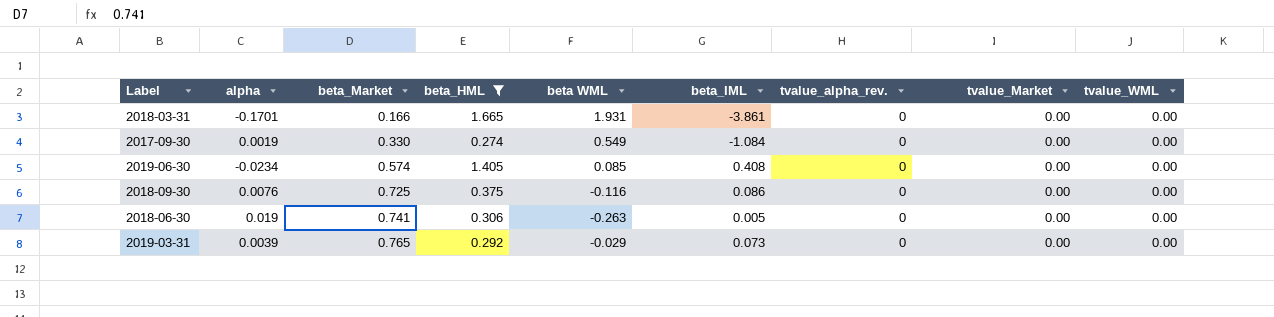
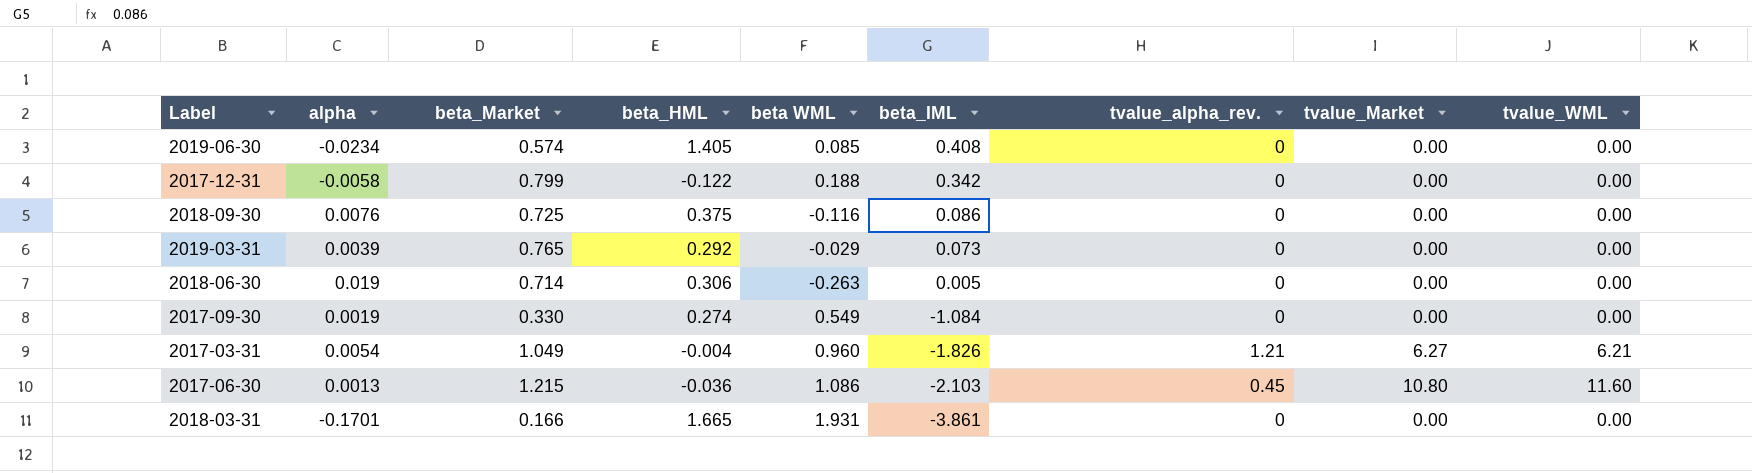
filter: beta_HML >= 0.274 -> none
row order: beta_Market ascending -> beta_IML descending
2018-06-30 | beta_Market: 0.741 -> 0.714

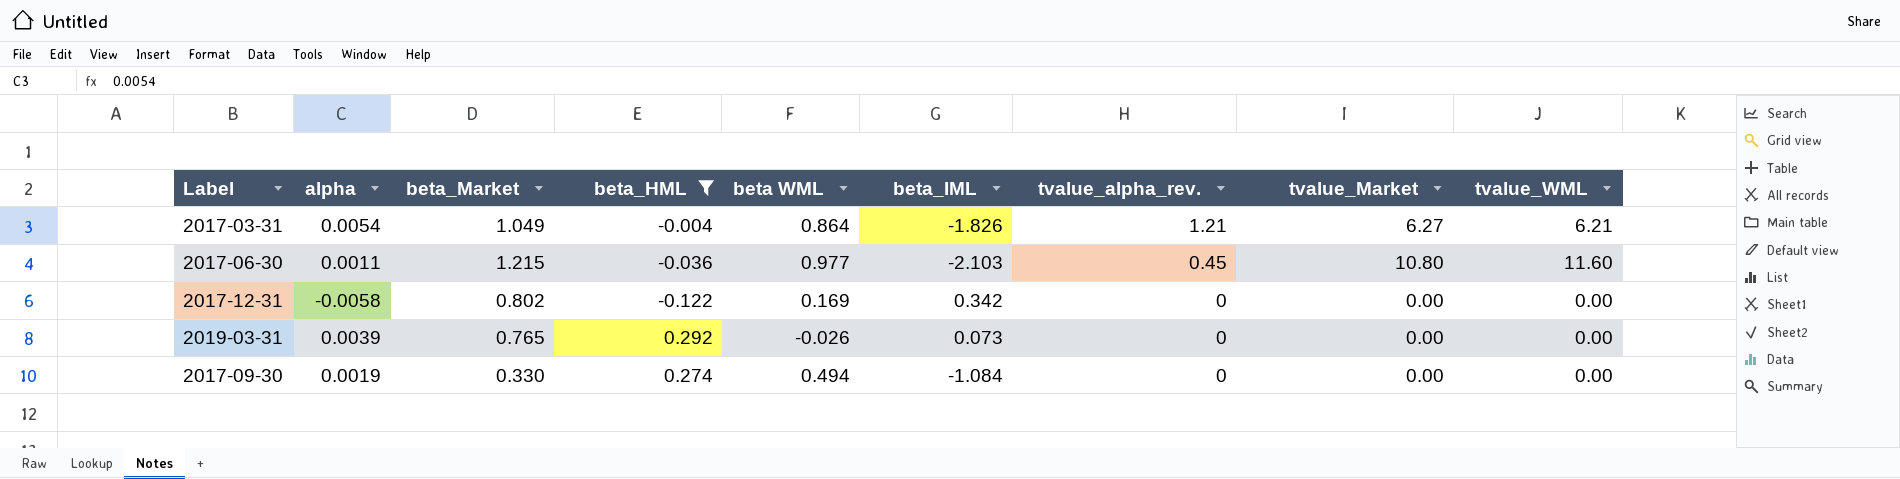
filter: none -> beta_HML <= 0.292
row order: beta_IML descending -> tvalue_alpha_rev. descending
2017-03-31 | beta WML: 0.960 -> 0.864
2017-06-30 | alpha: 0.0013 -> 0.0011
2017-06-30 | beta WML: 1.086 -> 0.977
2017-12-31 | beta_Market: 0.799 -> 0.802
2017-12-31 | beta WML: 0.188 -> 0.169
2019-03-31 | beta WML: -0.029 -> -0.026
2017-09-30 | beta WML: 0.549 -> 0.494

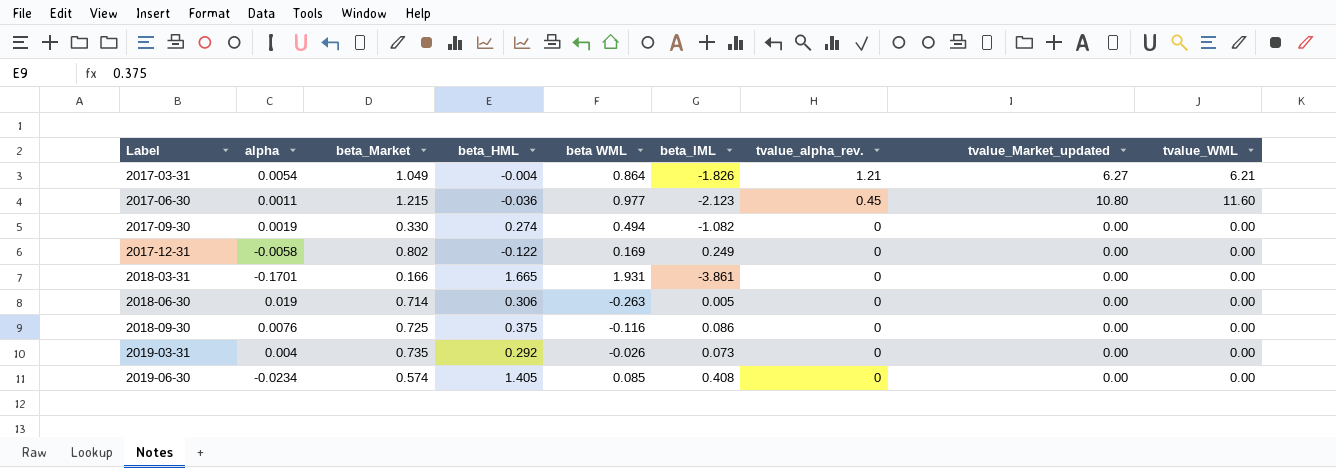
filter: beta_HML <= 0.292 -> none
row order: tvalue_alpha_rev. descending -> Label ascending
column name: tvalue_Market -> tvalue_Market_updated
2017-06-30 | beta_IML: -2.103 -> -2.123
2017-09-30 | beta_IML: -1.084 -> -1.082
2017-12-31 | beta_IML: 0.342 -> 0.249
2019-03-31 | alpha: 0.0039 -> 0.004
2019-03-31 | beta_Market: 0.765 -> 0.735

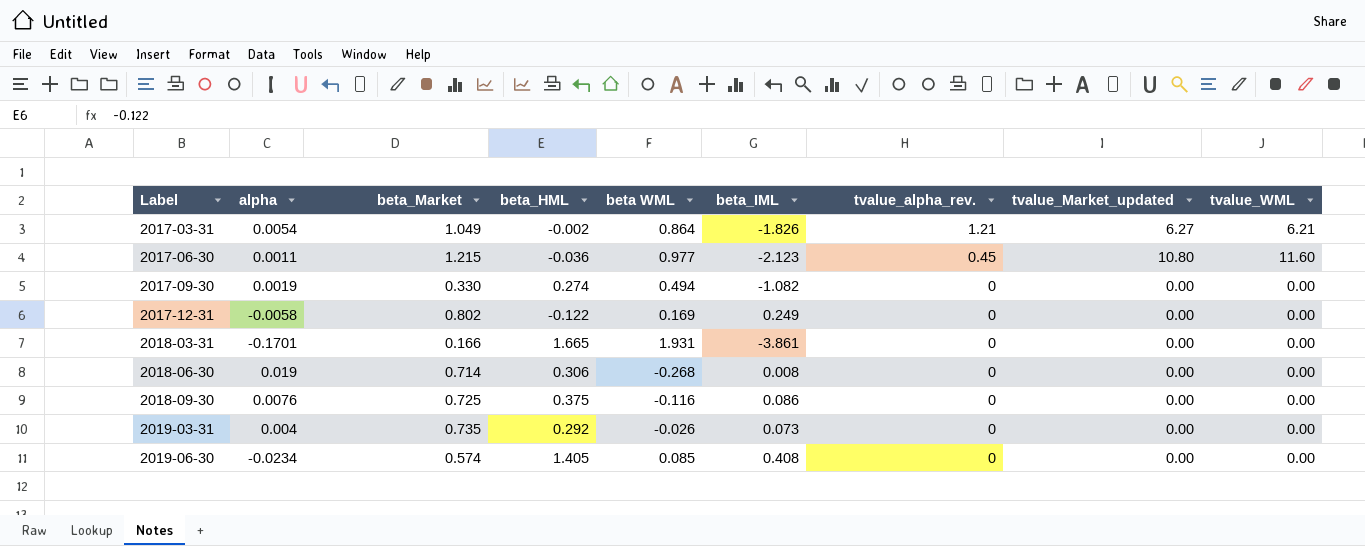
2017-03-31 | beta_HML: -0.004 -> -0.002
2018-06-30 | beta WML: -0.263 -> -0.268
2018-06-30 | beta_IML: 0.005 -> 0.008

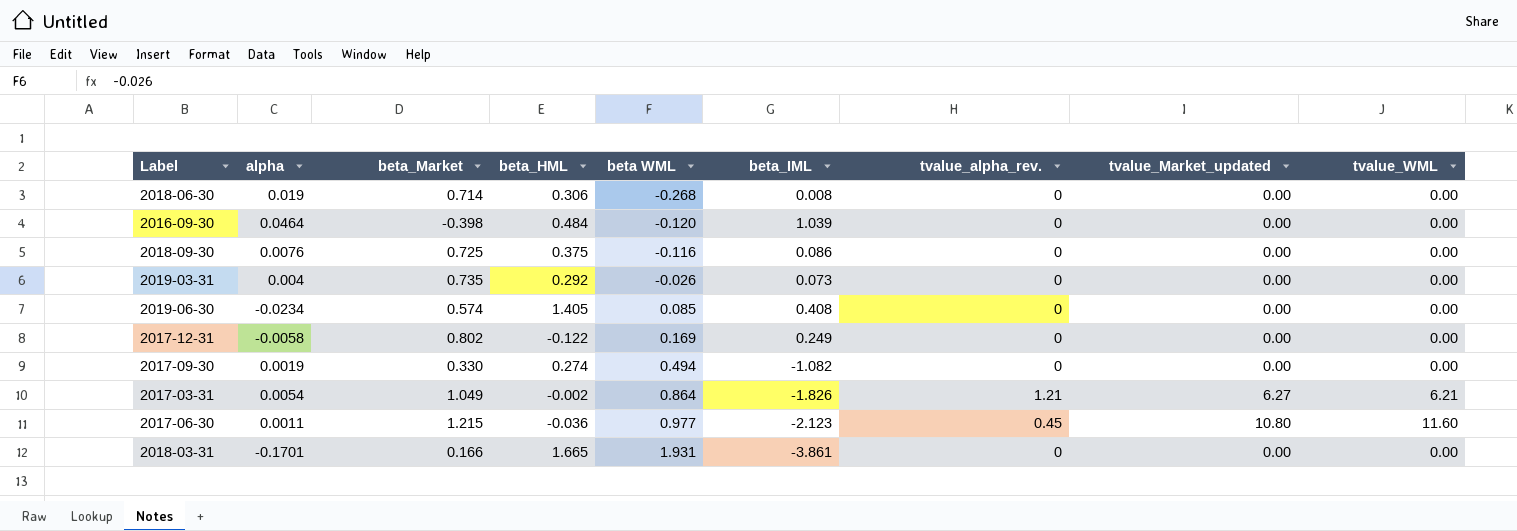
row order: Label ascending -> beta WML ascending
row 2016-09-30: none -> 0.0464 | -0.398 | 0.484 | -0.120 | 1.039 | 0 | 0.00 | 0.00

